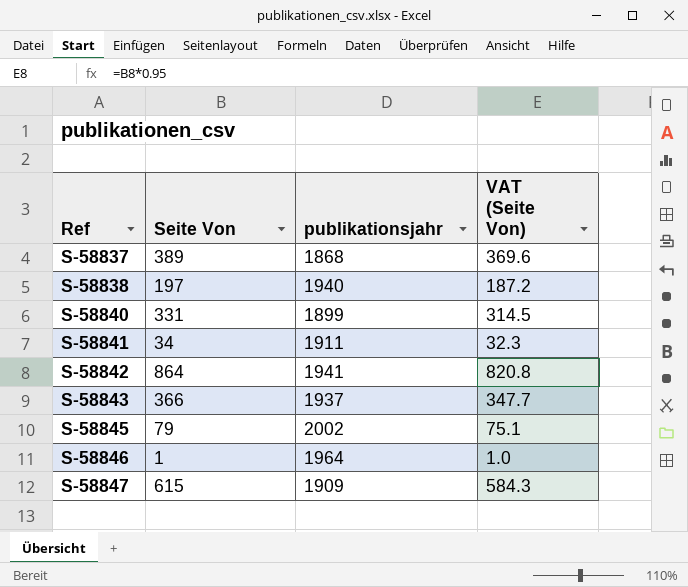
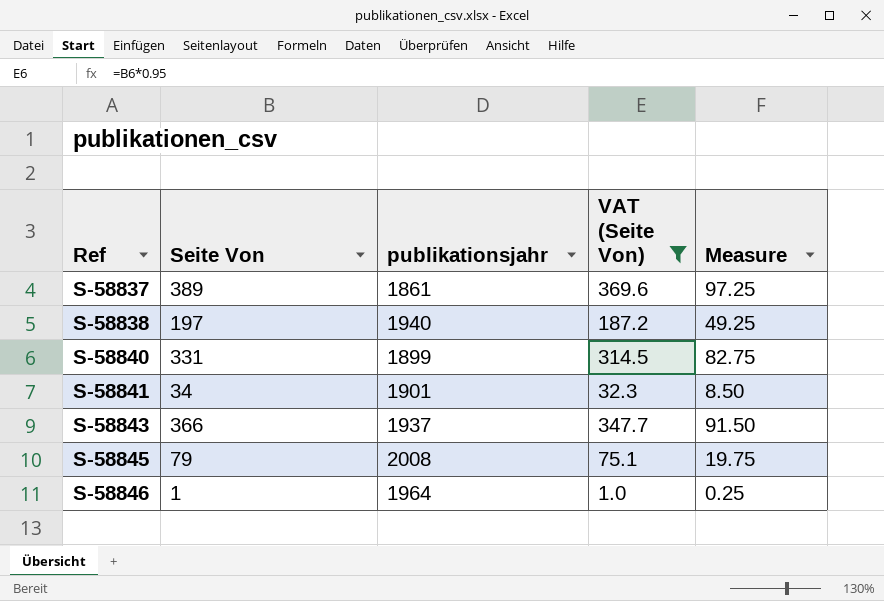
filter: none -> VAT (Seite Von) <= 369.6
column Measure | formula: none -> [Seite Von] * 0.25
S-58837 | publikationsjahr: 1868 -> 1861
S-58841 | publikationsjahr: 1911 -> 1901
S-58845 | publikationsjahr: 2002 -> 2008

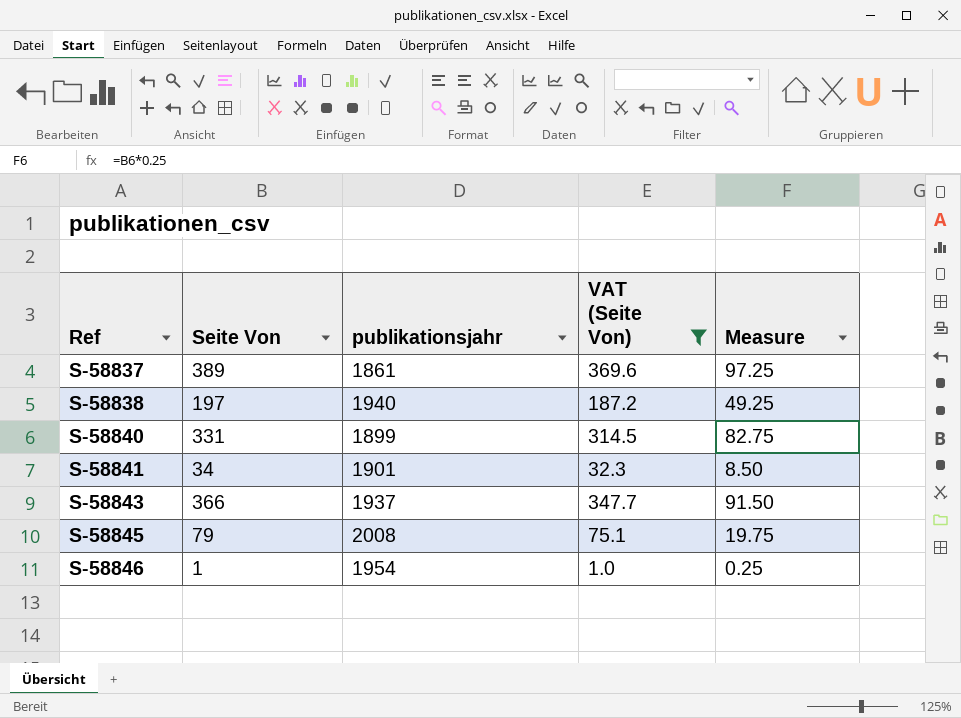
S-58846 | publikationsjahr: 1964 -> 1954

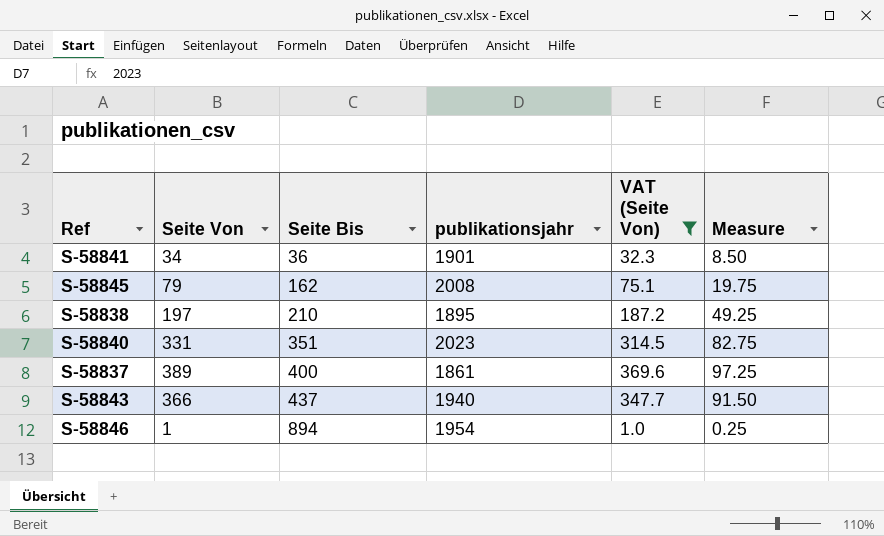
row order: Ref ascending -> Seite Bis ascending
column Seite Bis | position: none -> 3
S-58838 | publikationsjahr: 1940 -> 1895
S-58840 | publikationsjahr: 1899 -> 2023
S-58843 | publikationsjahr: 1937 -> 1940

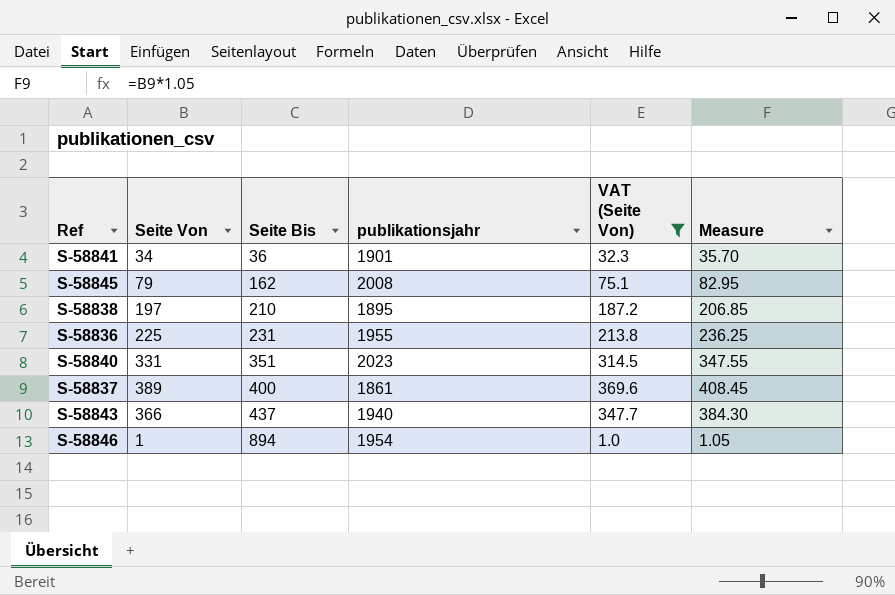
column Measure | formula: [Seite Von] * 0.25 -> [Seite Von] * 1.05
row S-58836: none -> 225 | 231 | 1955 | 213.8 | 236.25

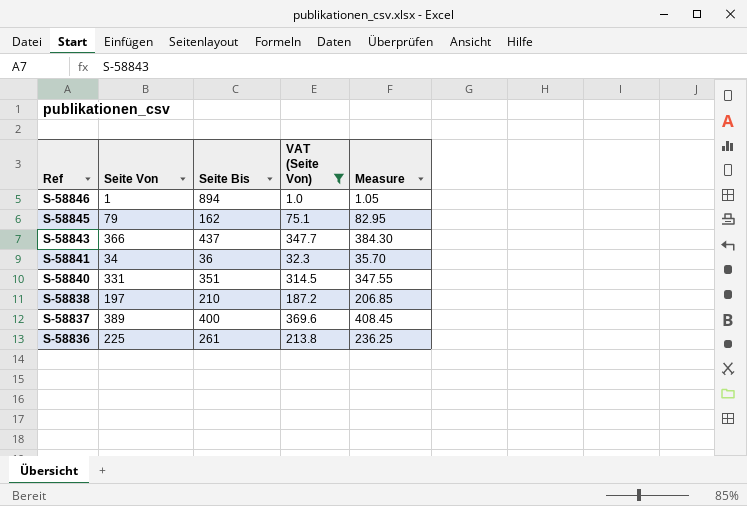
row order: Seite Bis ascending -> Ref descending
column publikationsjahr | position: 4 -> none
S-58836 | Seite Bis: 231 -> 261

